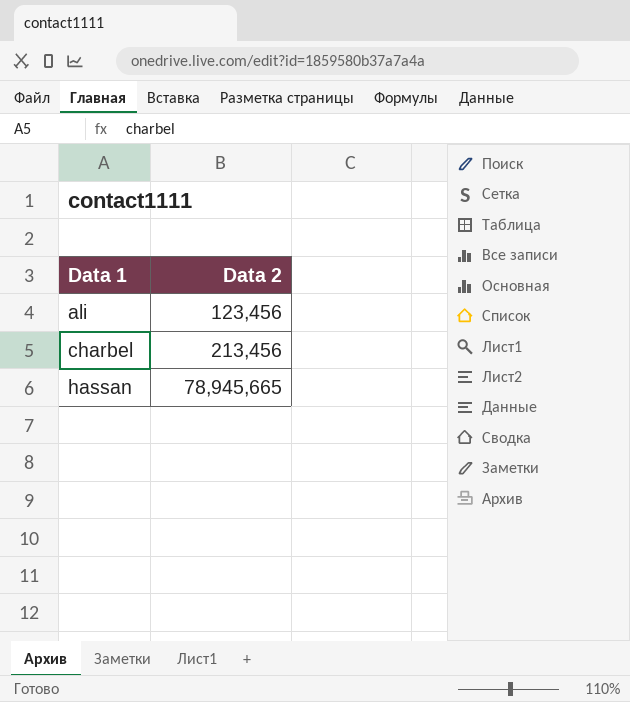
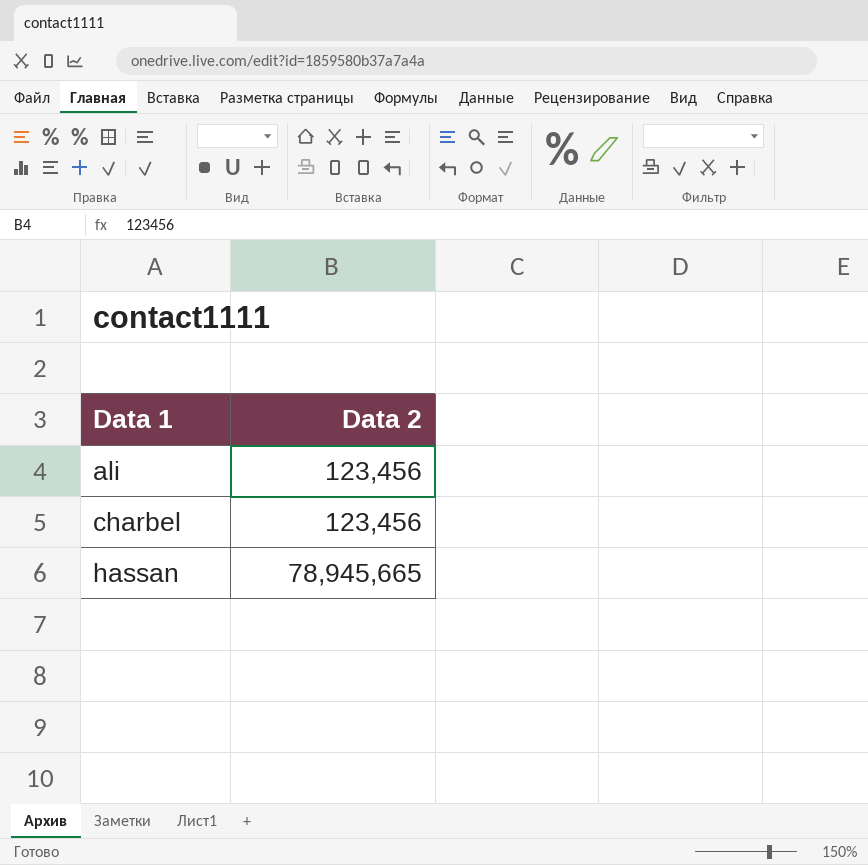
charbel | Data 2: 213,456 -> 123,456

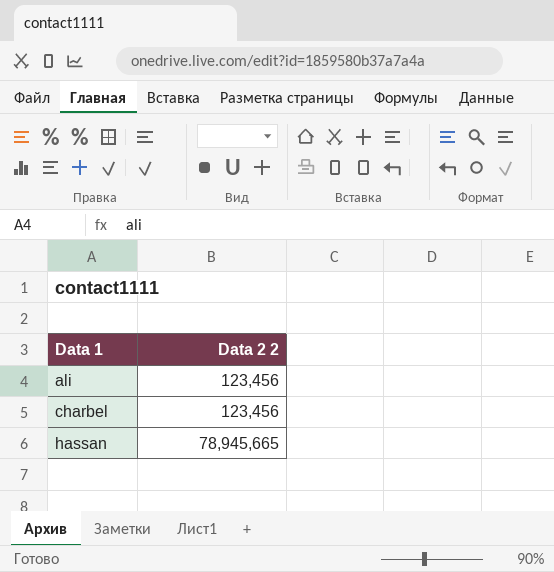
column name: Data 2 -> Data 2 2

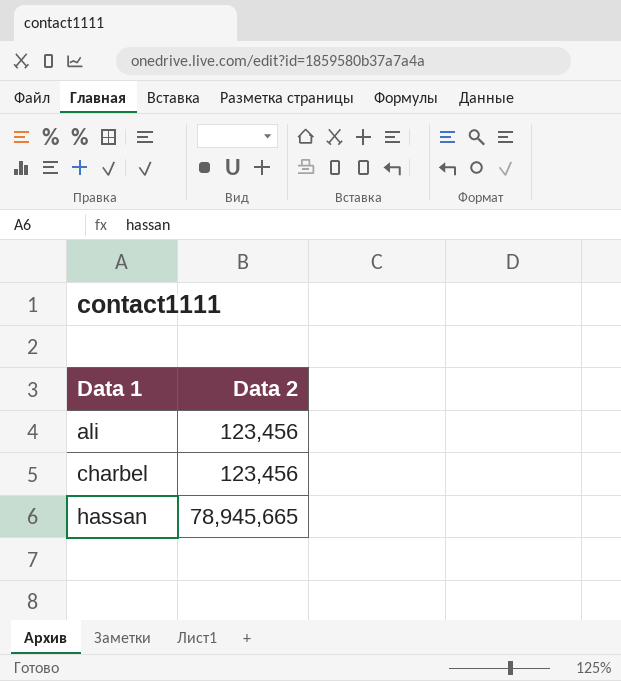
column name: Data 2 2 -> Data 2

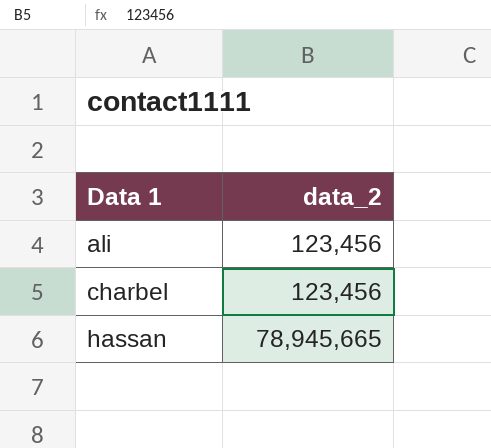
column name: Data 2 -> data_2

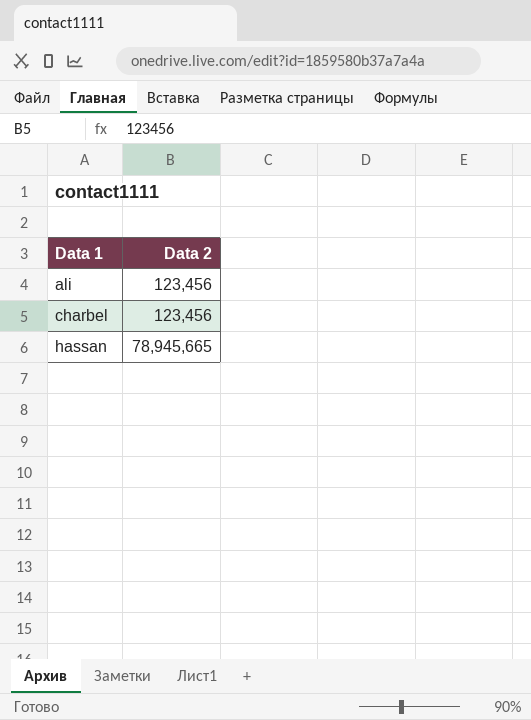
column name: data_2 -> Data 2

